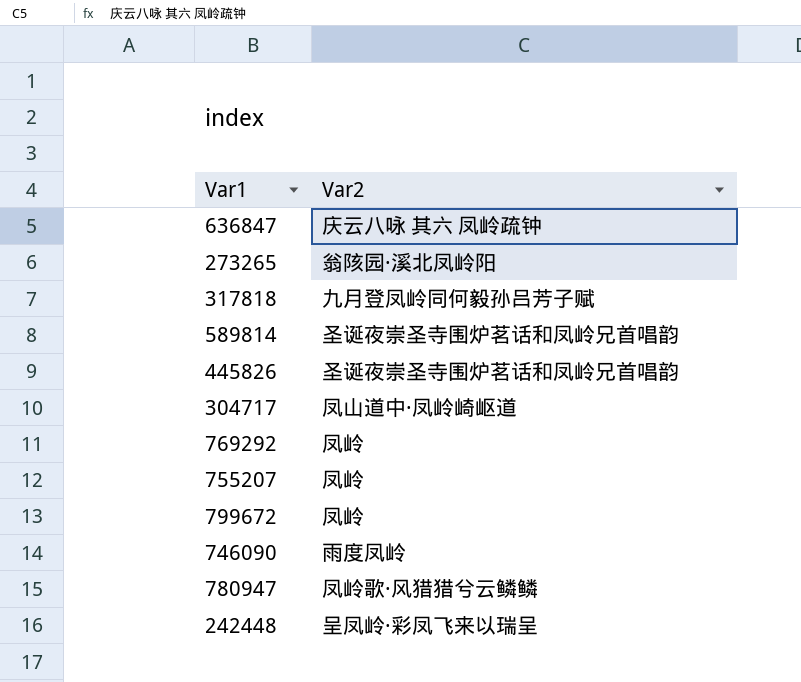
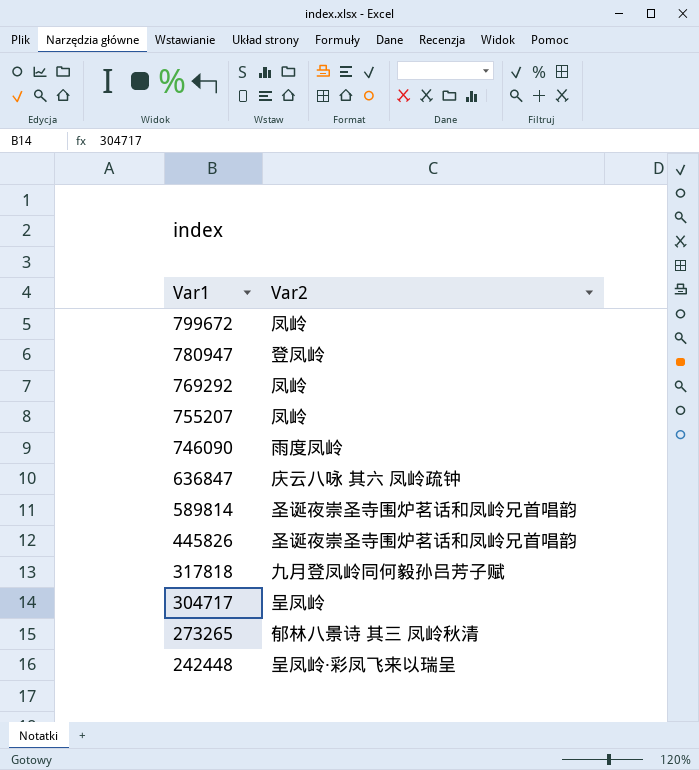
row order: none -> Var1 descending
780947 | Var2: 凤岭歌·风猎猎兮云鳞鳞 -> 登凤岭
304717 | Var2: 凤山道中·凤岭崎岖道 -> 呈凤岭
273265 | Var2: 翁陔园·溪北凤岭阳 -> 郁林八景诗 其三 凤岭秋清

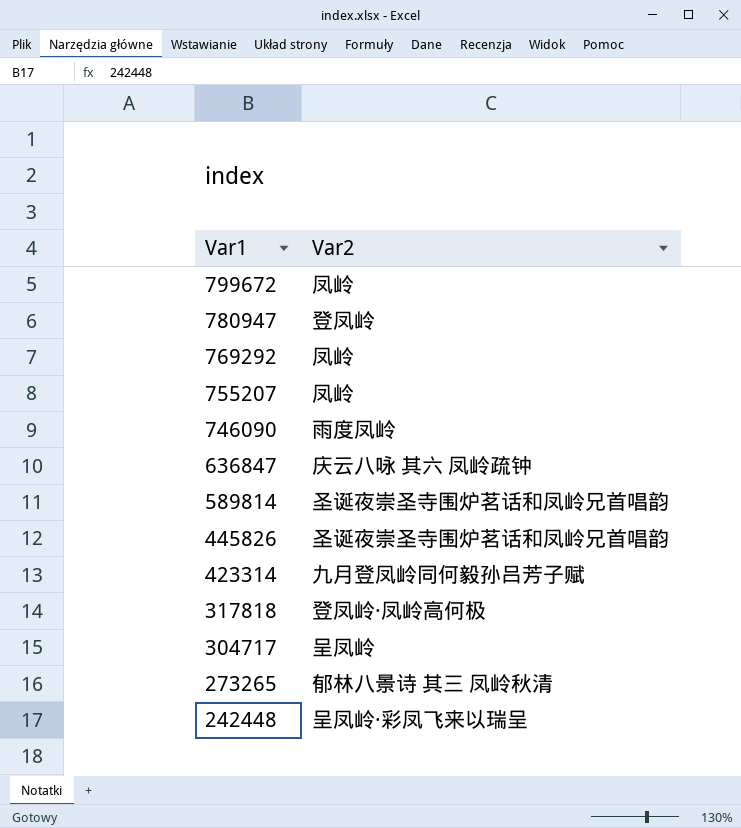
row 423314: none -> 九月登凤岭同何毅孙吕芳子赋
317818 | Var2: 九月登凤岭同何毅孙吕芳子赋 -> 登凤岭·凤岭高何极

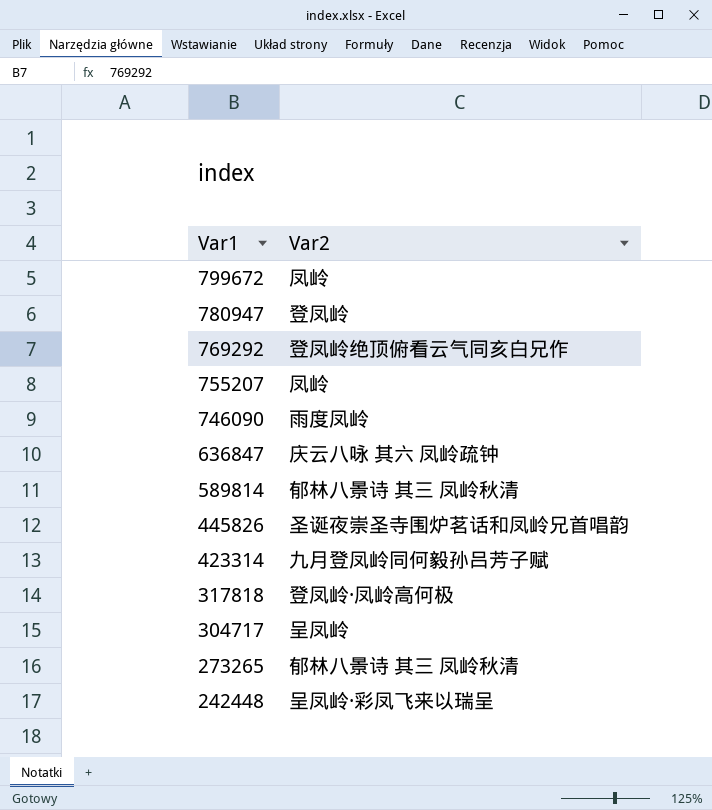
769292 | Var2: 凤岭 -> 登凤岭绝顶俯看云气同亥白兄作
589814 | Var2: 圣诞夜崇圣寺围炉茗话和凤岭兄首唱韵 -> 郁林八景诗 其三 凤岭秋清

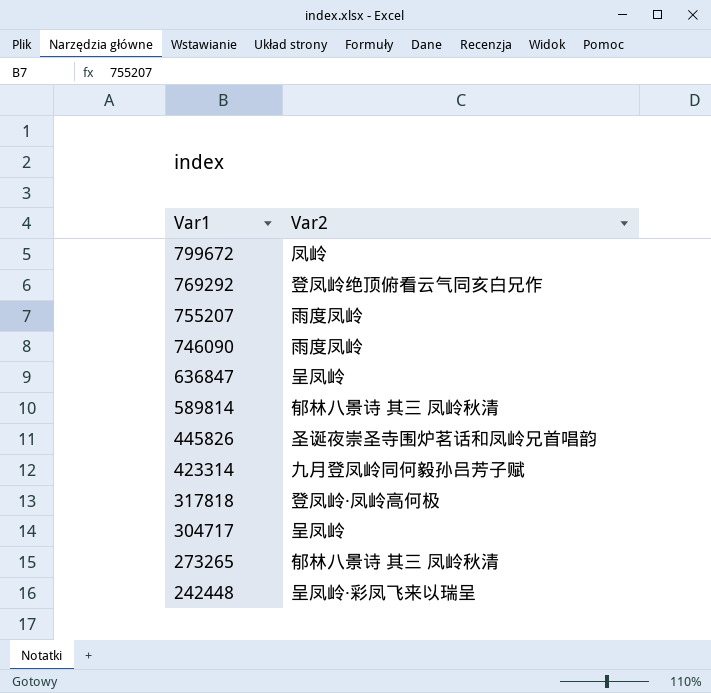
row 780947: 登凤岭 -> none
755207 | Var2: 凤岭 -> 雨度凤岭
636847 | Var2: 庆云八咏 其六 凤岭疏钟 -> 呈凤岭

